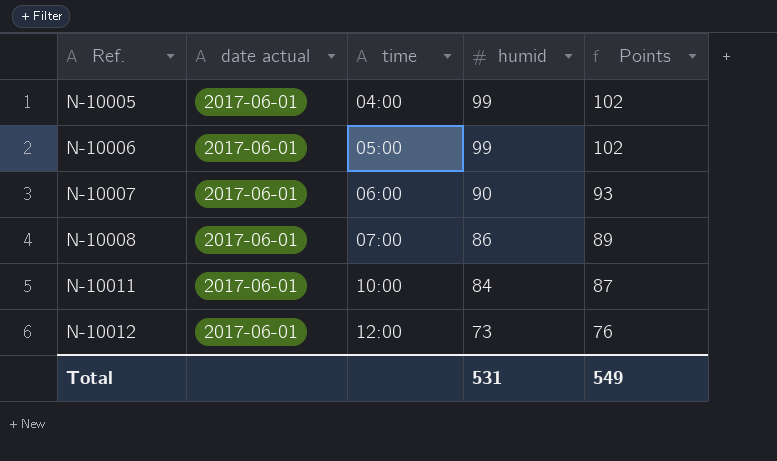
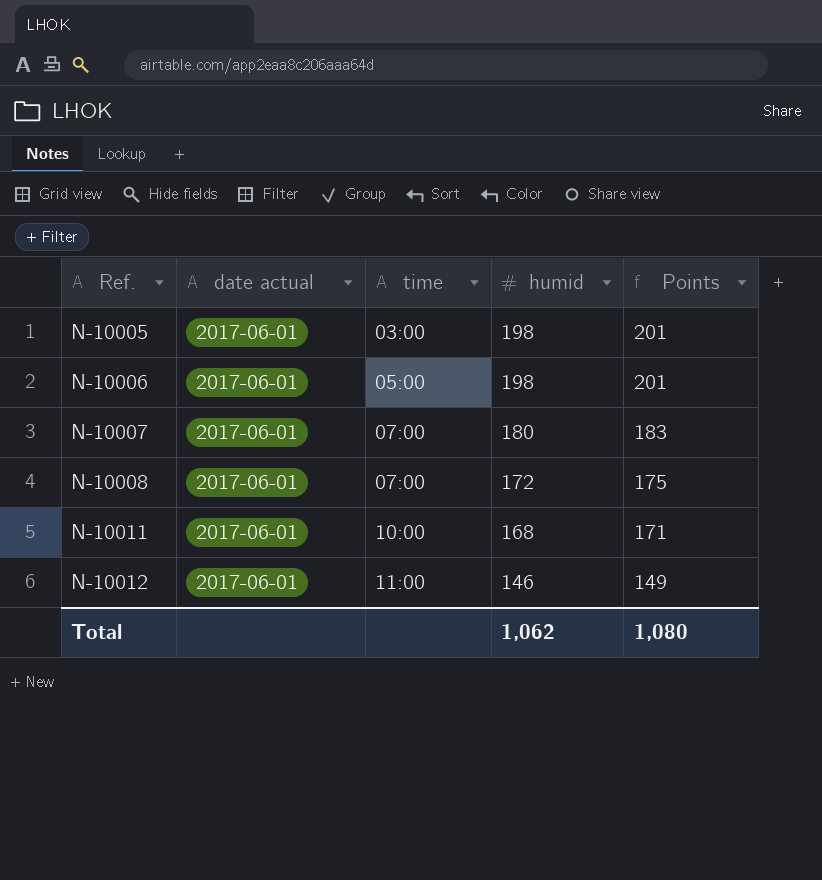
N-10005 | time: 04:00 -> 03:00
N-10005 | humid: 99 -> 198
N-10005 | Points: 102 -> 201
N-10006 | humid: 99 -> 198
N-10006 | Points: 102 -> 201
N-10007 | time: 06:00 -> 07:00
N-10007 | humid: 90 -> 180
N-10007 | Points: 93 -> 183
N-10008 | humid: 86 -> 172
N-10008 | Points: 89 -> 175
N-10011 | humid: 84 -> 168
N-10011 | Points: 87 -> 171
N-10012 | time: 12:00 -> 11:00
N-10012 | humid: 73 -> 146
N-10012 | Points: 76 -> 149
Total | humid: 531 -> 1,062
Total | Points: 549 -> 1,080

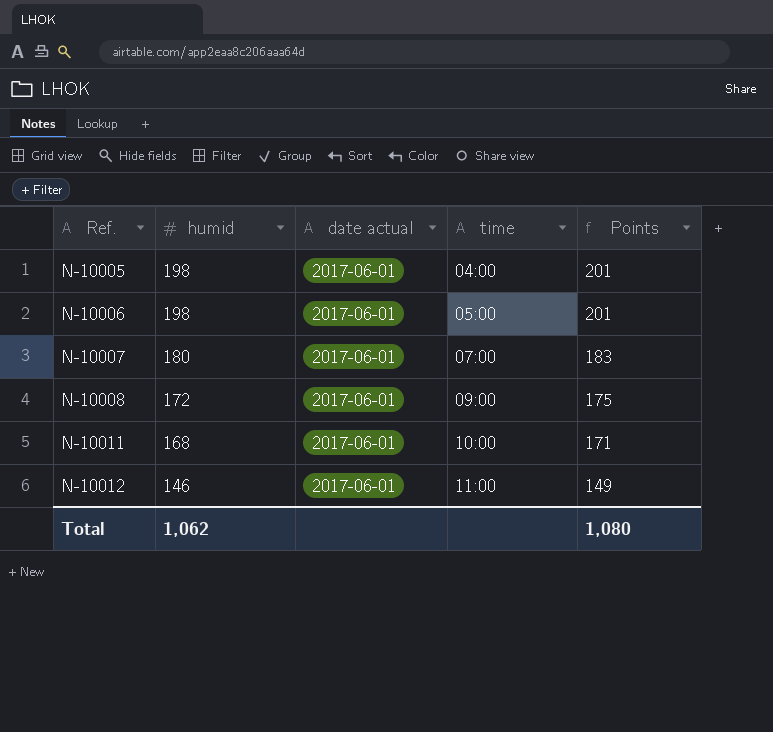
column humid | position: 4 -> 2
N-10005 | time: 03:00 -> 04:00
N-10008 | time: 07:00 -> 09:00

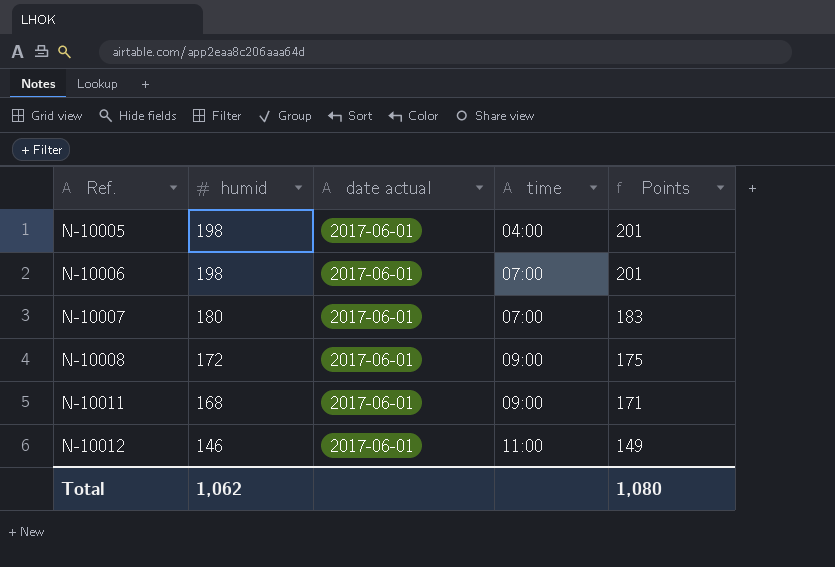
N-10006 | time: 05:00 -> 07:00
N-10011 | time: 10:00 -> 09:00

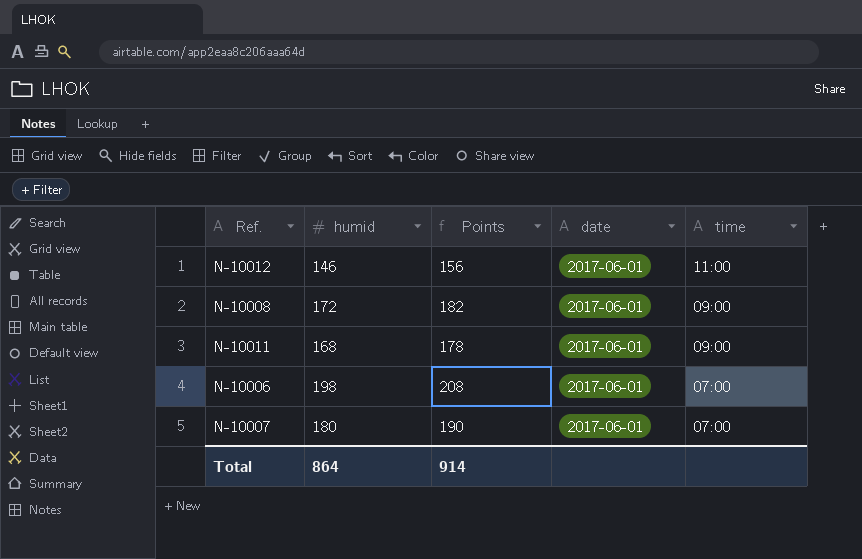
row order: Ref. ascending -> time descending
column Points | formula: [humid] + 3 -> [humid] + 10
column Points | position: 5 -> 3
column name: date actual -> date
row N-10005: 198 | 2017-06-01 | 04:00 | 201 -> none
Total | humid: 1,062 -> 864
Total | Points: 1,080 -> 914

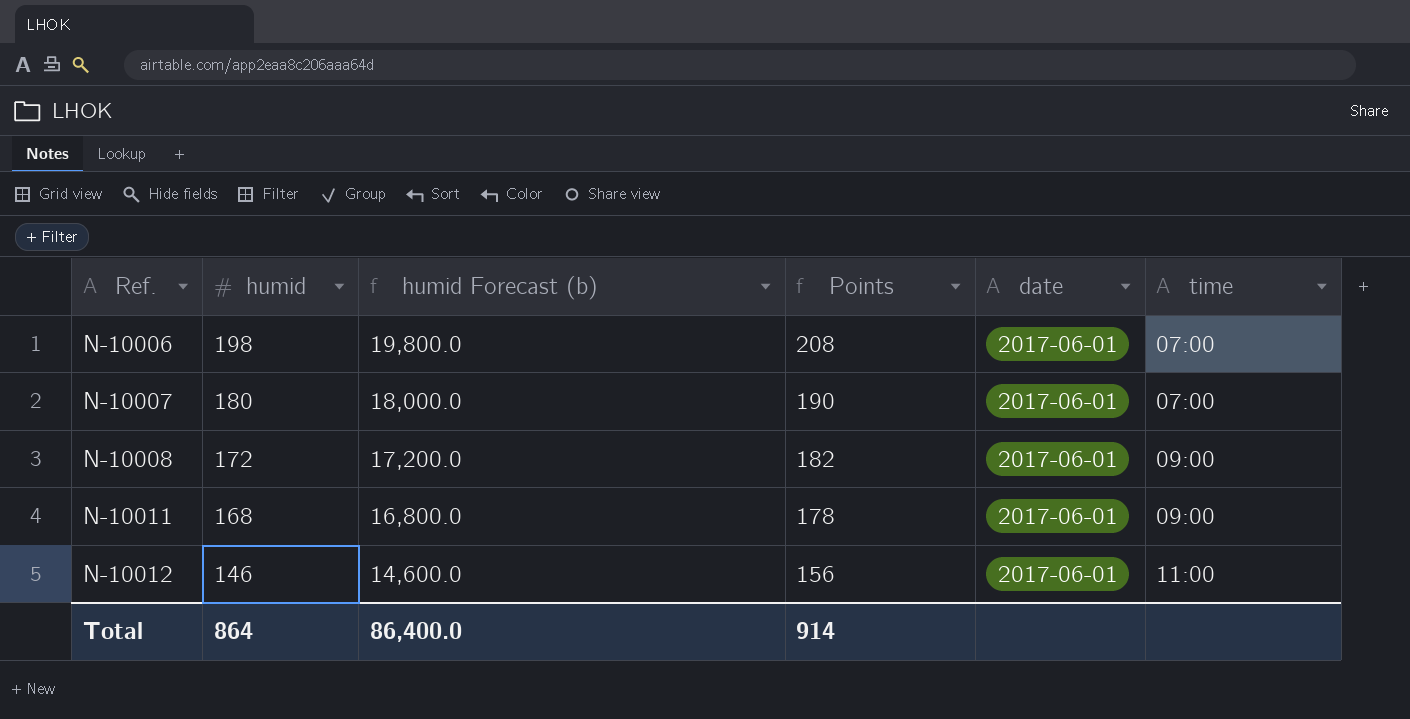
row order: time descending -> Ref. ascending
column humid Forecast (b) | formula: none -> [humid] * 100

